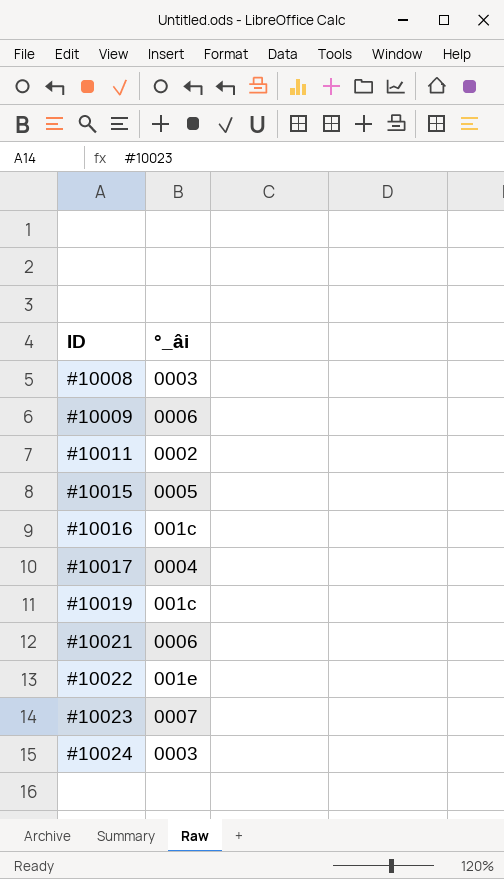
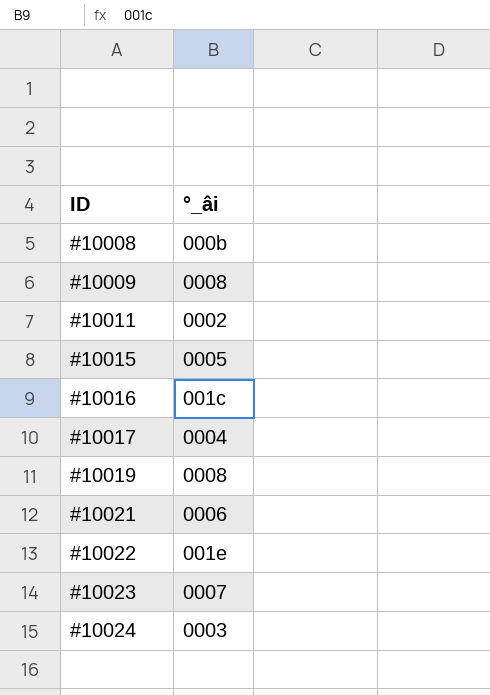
#10008 | °_âi: 0003 -> 000b
#10009 | °_âi: 0006 -> 0008
#10019 | °_âi: 001c -> 0008

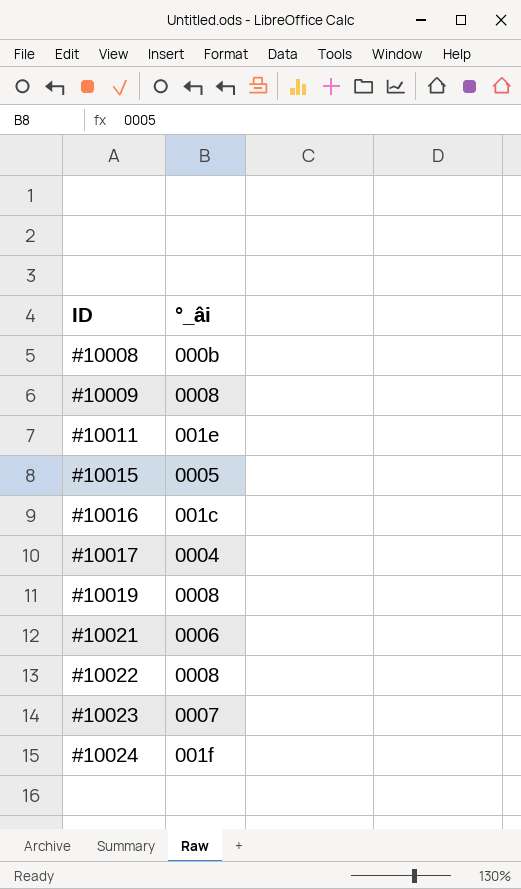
#10011 | °_âi: 0002 -> 001e
#10022 | °_âi: 001e -> 0008
#10024 | °_âi: 0003 -> 001f

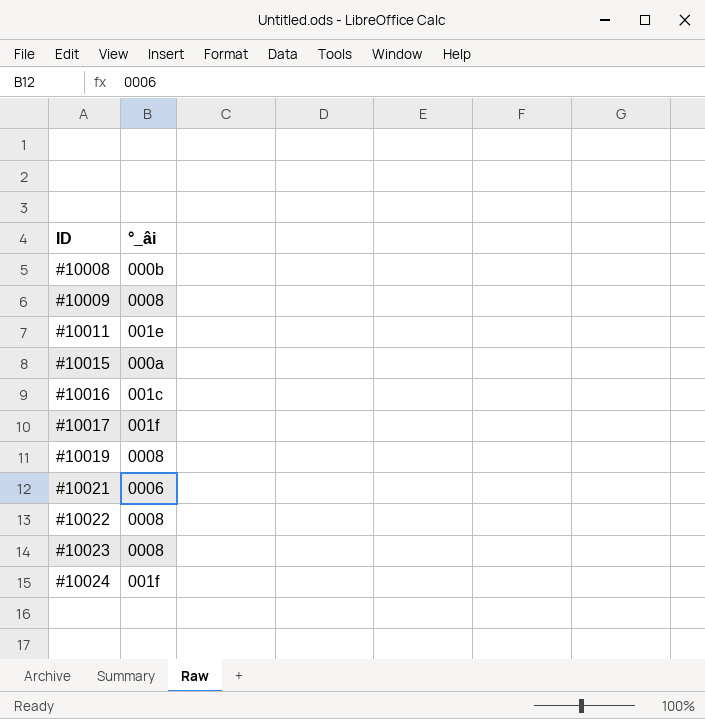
#10015 | °_âi: 0005 -> 000a
#10017 | °_âi: 0004 -> 001f
#10023 | °_âi: 0007 -> 0008

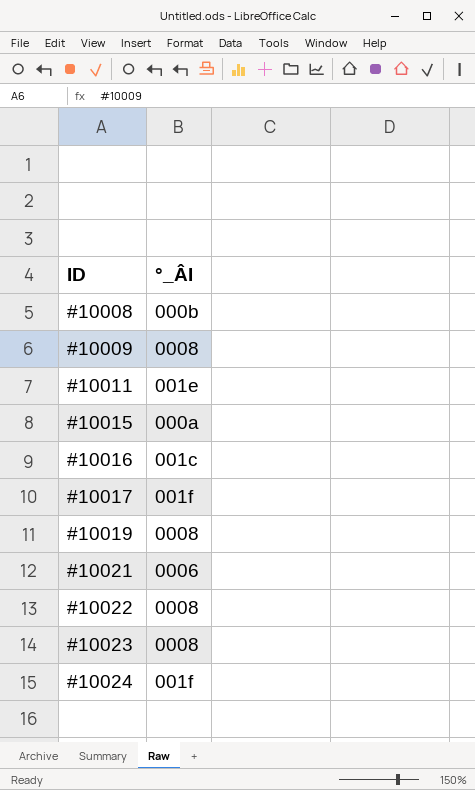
column name: °_âi -> °_ÂI

